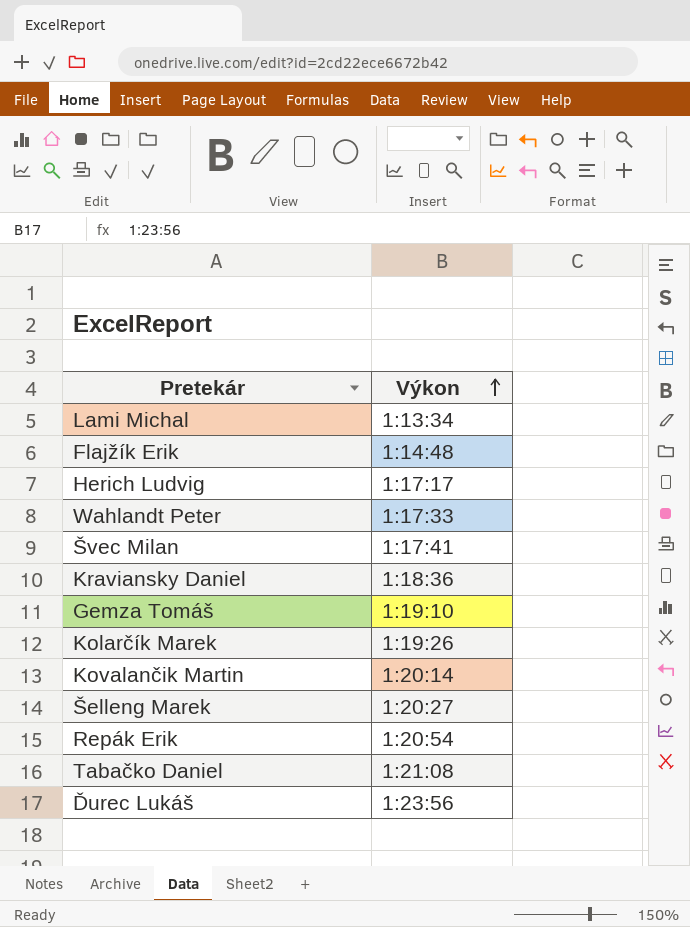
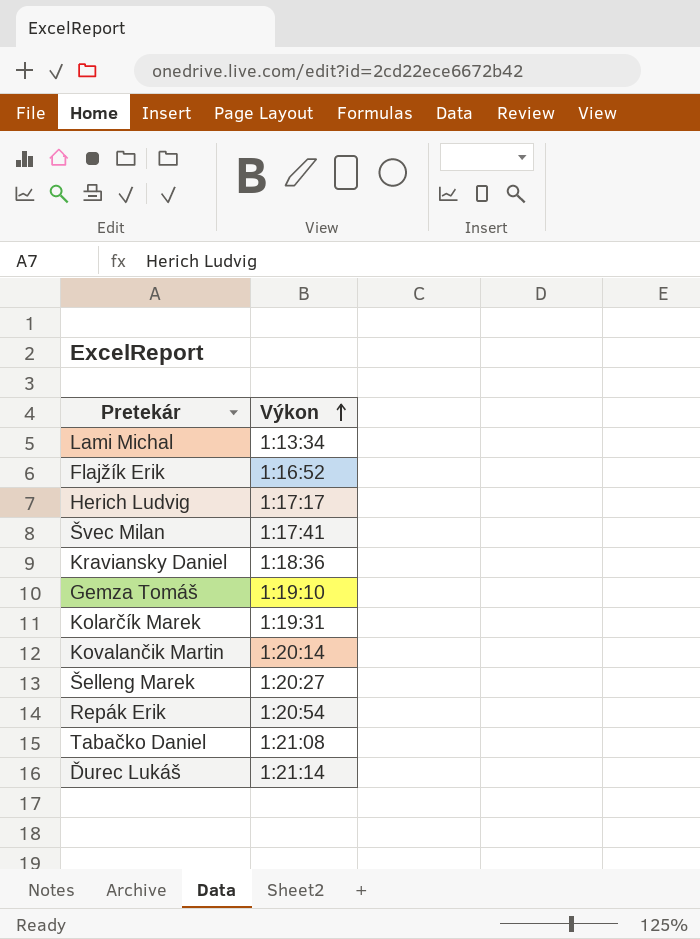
row Wahlandt Peter: 1:17:33 -> none
Flajžík Erik | Výkon: 1:14:48 -> 1:16:52
Kolarčík Marek | Výkon: 1:19:26 -> 1:19:31
Ďurec Lukáš | Výkon: 1:23:56 -> 1:21:14

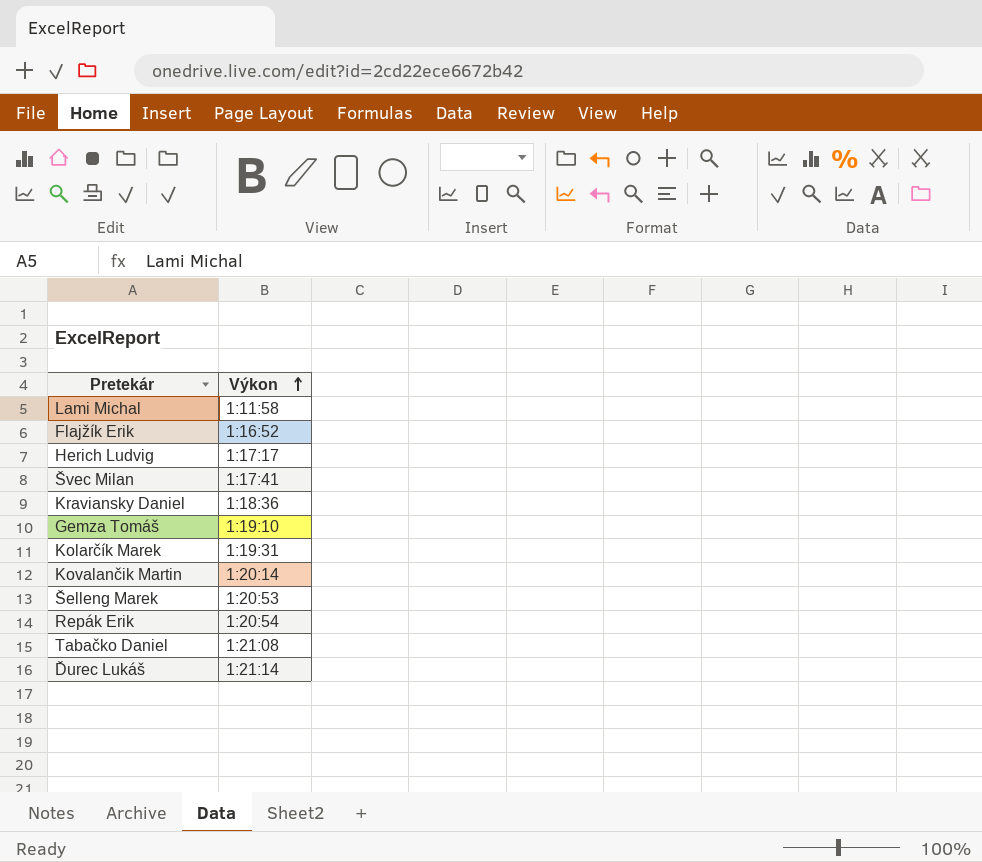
Lami Michal | Výkon: 1:13:34 -> 1:11:58
Šelleng Marek | Výkon: 1:20:27 -> 1:20:53

